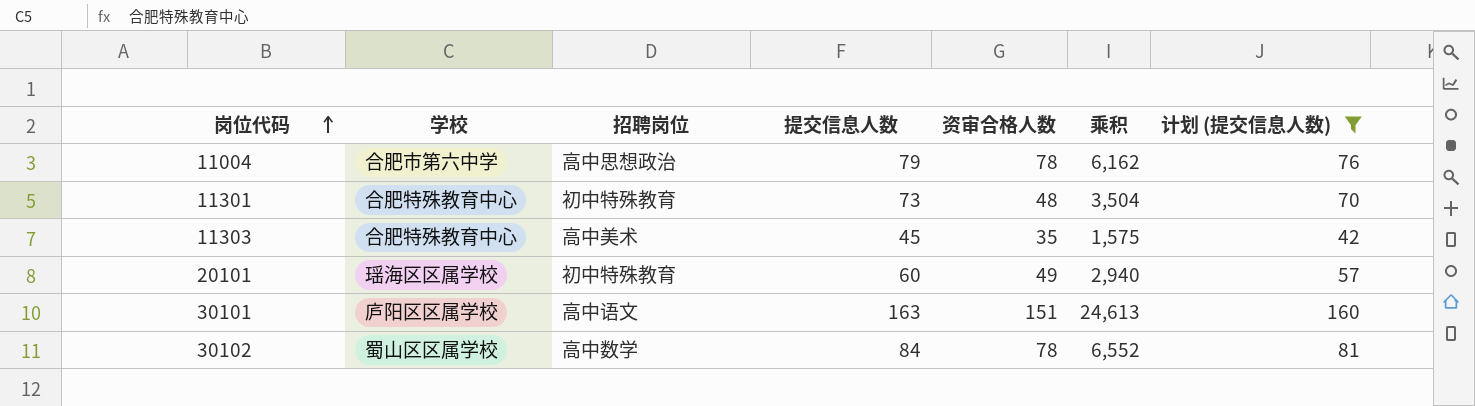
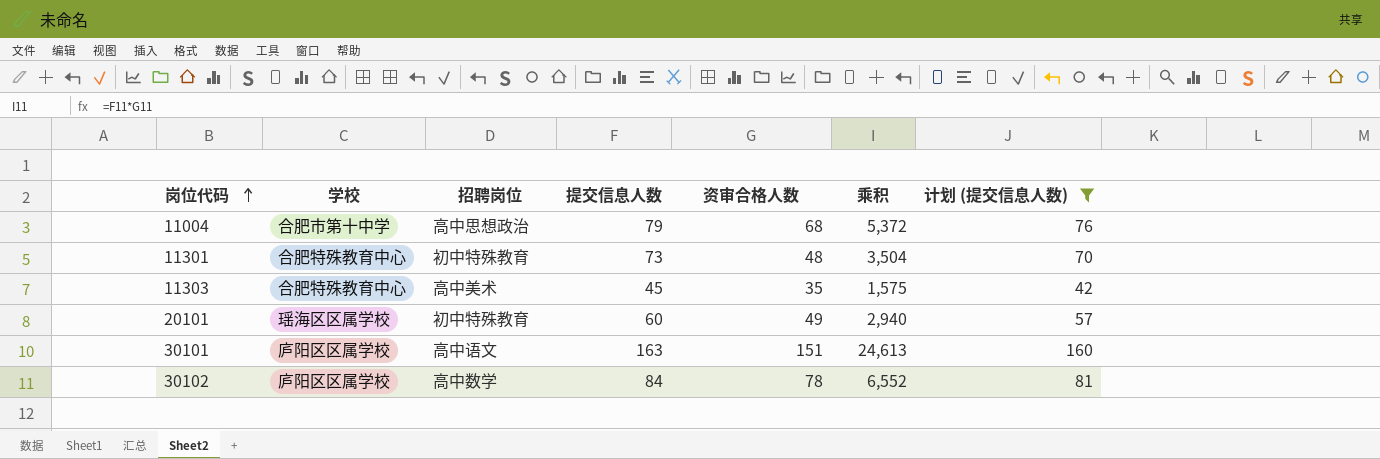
11004 | 学校: 合肥市第六中学 -> 合肥市第十中学
11004 | 资审合格人数: 78 -> 68
11004 | 乘积: 6,162 -> 5,372
30102 | 学校: 蜀山区区属学校 -> 庐阳区区属学校

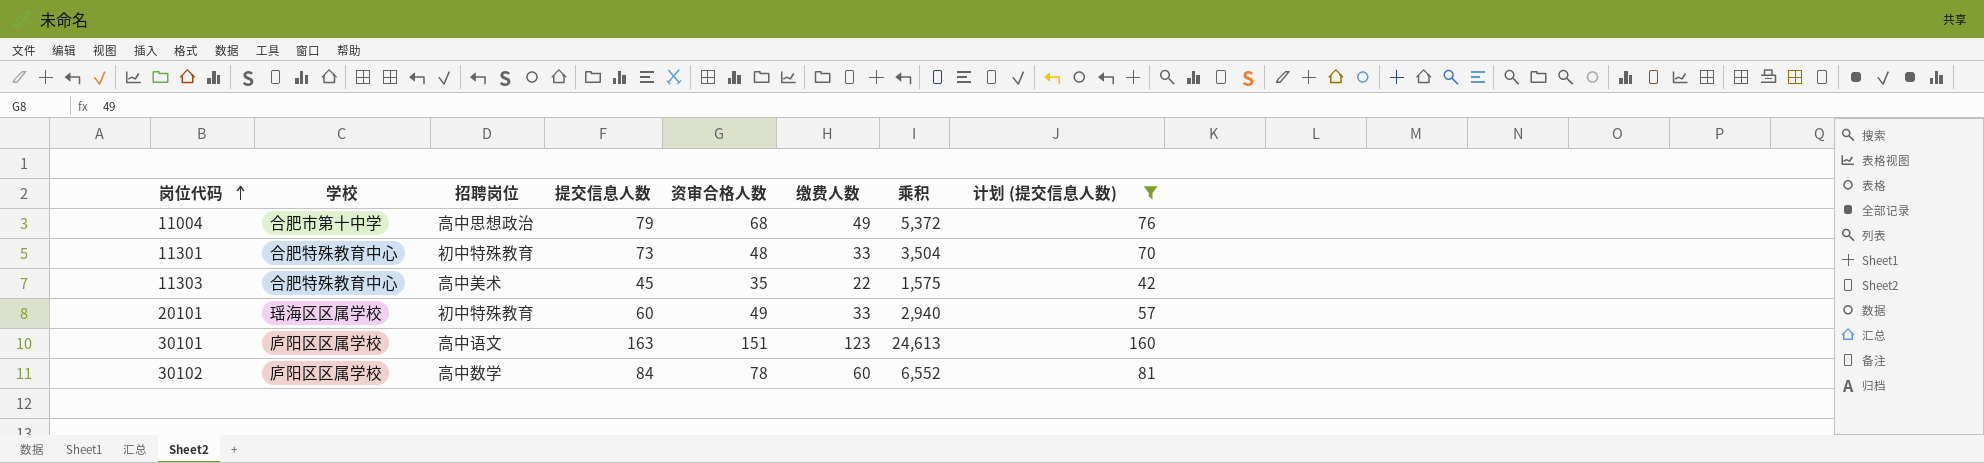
column 缴费人数 | position: none -> 6

